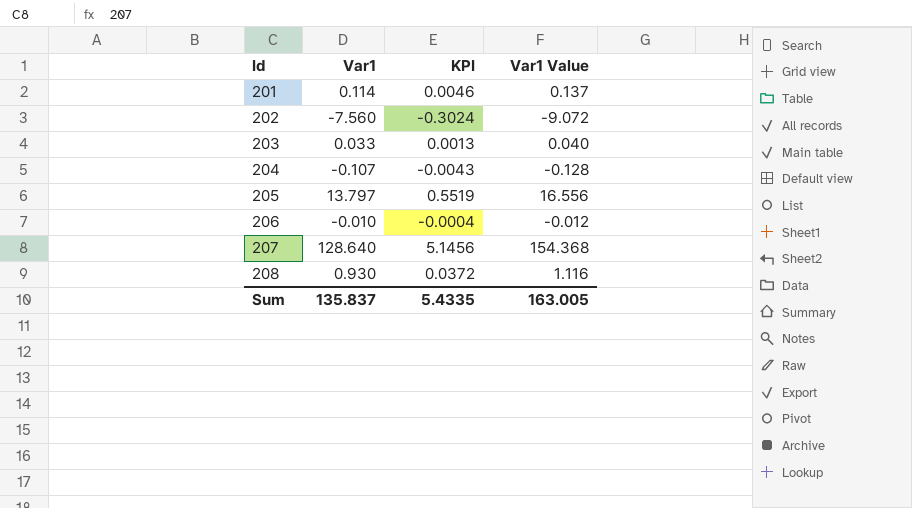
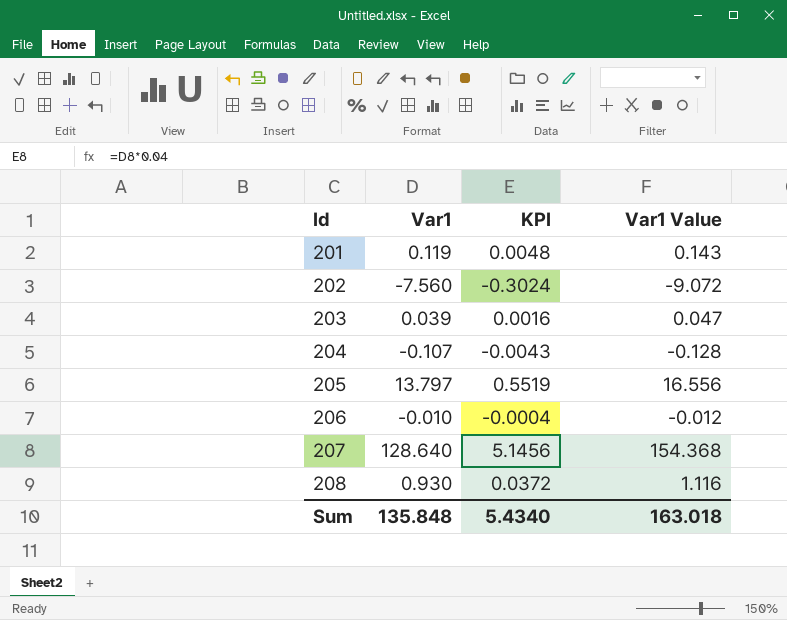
201 | Var1: 0.114 -> 0.119
201 | KPI: 0.0046 -> 0.0048
201 | Var1 Value: 0.137 -> 0.143
203 | Var1: 0.033 -> 0.039
203 | KPI: 0.0013 -> 0.0016
203 | Var1 Value: 0.040 -> 0.047
Sum | Var1: 135.837 -> 135.848
Sum | KPI: 5.4335 -> 5.4340
Sum | Var1 Value: 163.005 -> 163.018

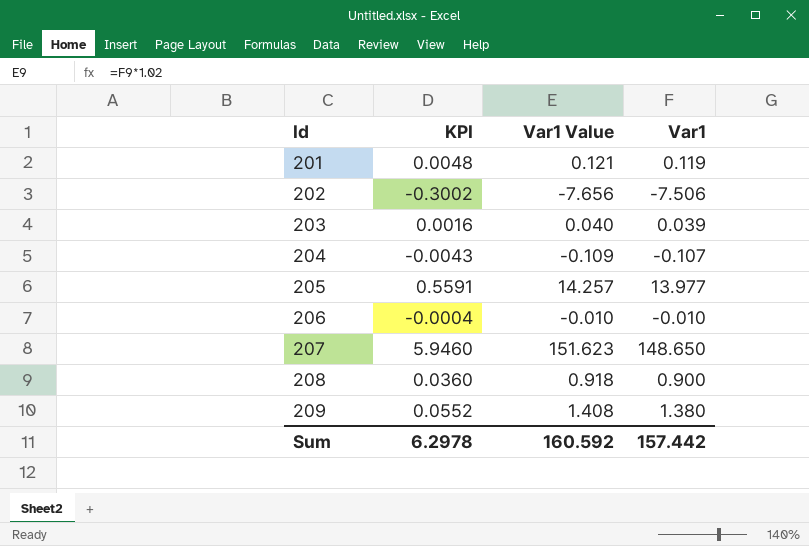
column Var1 Value | formula: [Var1] * 1.2 -> [Var1] * 1.02
column Var1 | position: 2 -> 4
202 | KPI: -0.3024 -> -0.3002
202 | Var1: -7.560 -> -7.506
205 | KPI: 0.5519 -> 0.5591
205 | Var1: 13.797 -> 13.977
207 | KPI: 5.1456 -> 5.9460
207 | Var1: 128.640 -> 148.650
208 | KPI: 0.0372 -> 0.0360
208 | Var1: 0.930 -> 0.900
row 209: none -> 0.0552 | 1.408 | 1.380
Sum | KPI: 5.4340 -> 6.2978
Sum | Var1 Value: 163.018 -> 160.592
Sum | Var1: 135.848 -> 157.442

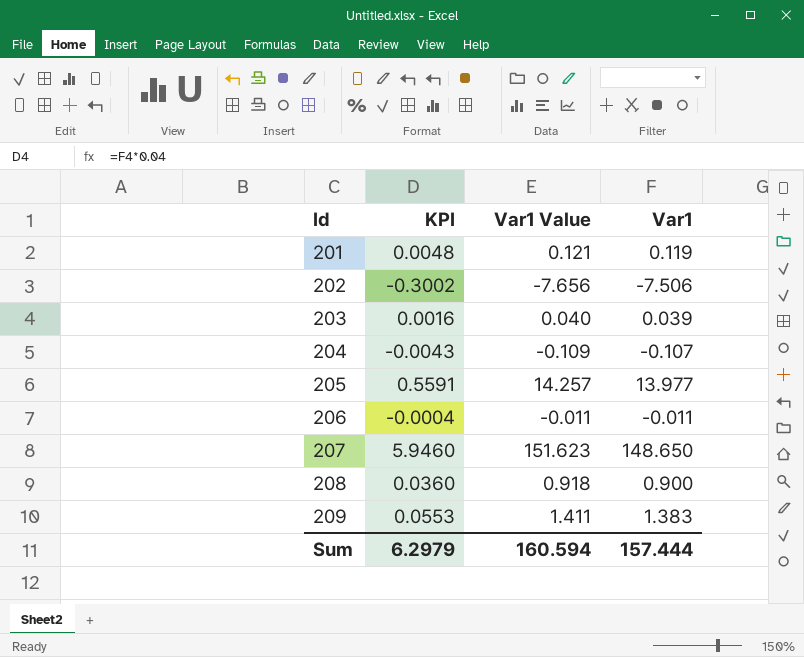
206 | Var1 Value: -0.010 -> -0.011
206 | Var1: -0.010 -> -0.011
209 | KPI: 0.0552 -> 0.0553
209 | Var1 Value: 1.408 -> 1.411
209 | Var1: 1.380 -> 1.383
Sum | KPI: 6.2978 -> 6.2979
Sum | Var1 Value: 160.592 -> 160.594
Sum | Var1: 157.442 -> 157.444

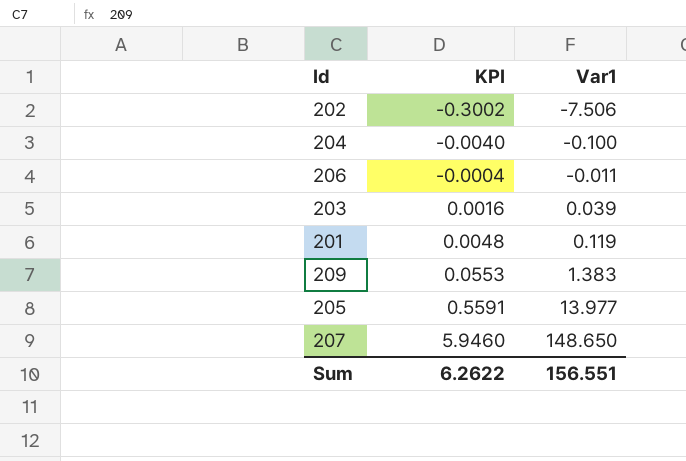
row order: Id ascending -> KPI ascending
column Var1 Value | formula: [Var1] * 1.02 -> none
row 208: 0.0360 | 0.918 | 0.900 -> none
204 | KPI: -0.0043 -> -0.0040
204 | Var1: -0.107 -> -0.100
Sum | KPI: 6.2979 -> 6.2622
Sum | Var1: 157.444 -> 156.551

